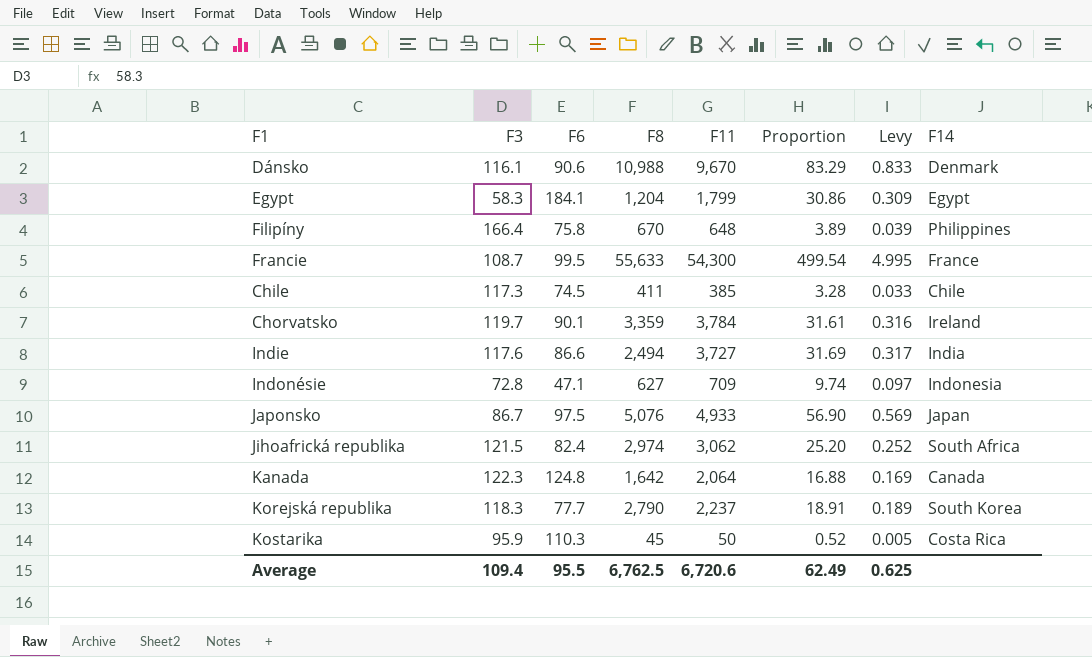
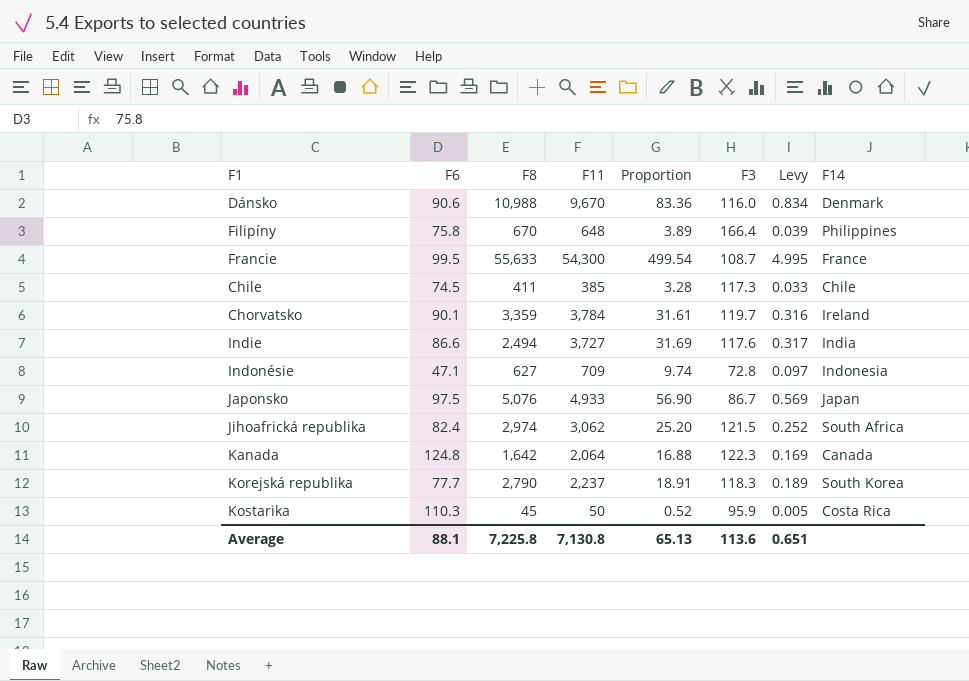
column F3 | position: 2 -> 6
row Egypt: 58.3 | 184.1 | 1,204 | 1,799 | 30.86 | 0.309 | Egypt -> none
Dánsko | Proportion: 83.29 -> 83.36
Dánsko | F3: 116.1 -> 116.0
Dánsko | Levy: 0.833 -> 0.834
Average | F6: 95.5 -> 88.1
Average | F8: 6,762.5 -> 7,225.8
Average | F11: 6,720.6 -> 7,130.8
Average | Proportion: 62.49 -> 65.13
Average | F3: 109.4 -> 113.6
Average | Levy: 0.625 -> 0.651

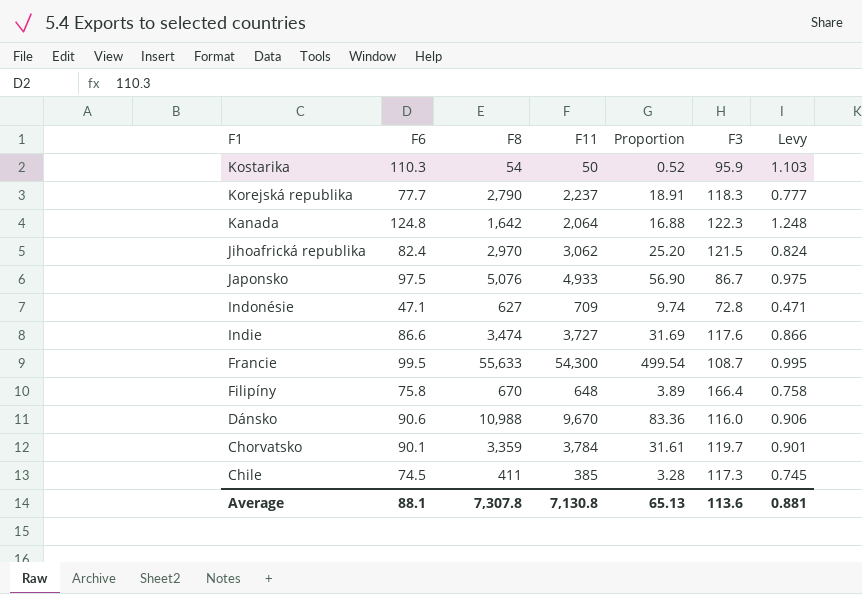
row order: none -> F1 descending
column F14 | position: 8 -> none
column Levy | formula: [Proportion] * 0.01 -> [F6] * 0.01
Kostarika | F8: 45 -> 54
Jihoafrická republika | F8: 2,974 -> 2,970
Indie | F8: 2,494 -> 3,474
Average | F8: 7,225.8 -> 7,307.8
Average | Levy: 0.651 -> 0.881

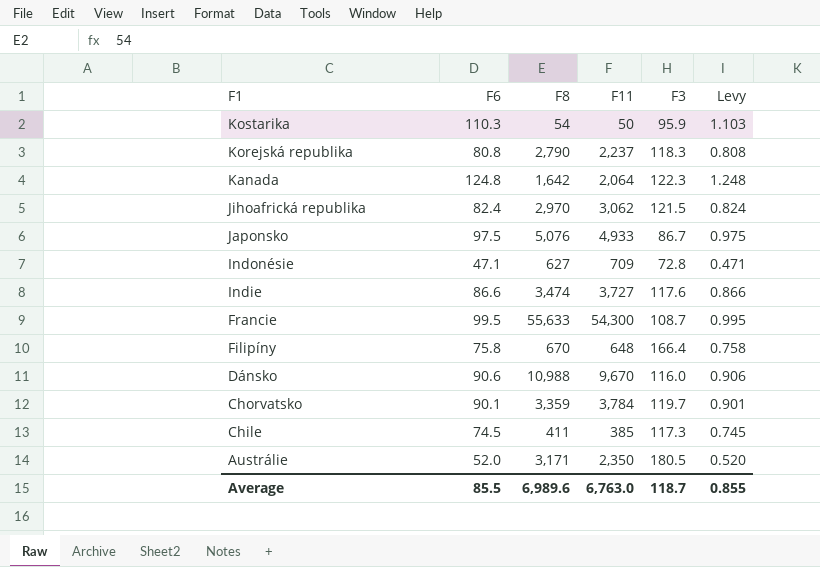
column Proportion | formula: [F11] / [F3] -> none
Korejská republika | F6: 77.7 -> 80.8
Korejská republika | Levy: 0.777 -> 0.808
row Austrálie: none -> 52.0 | 3,171 | 2,350 | 180.5 | 0.520
Average | F6: 88.1 -> 85.5
Average | F8: 7,307.8 -> 6,989.6
Average | F11: 7,130.8 -> 6,763.0
Average | F3: 113.6 -> 118.7
Average | Levy: 0.881 -> 0.855

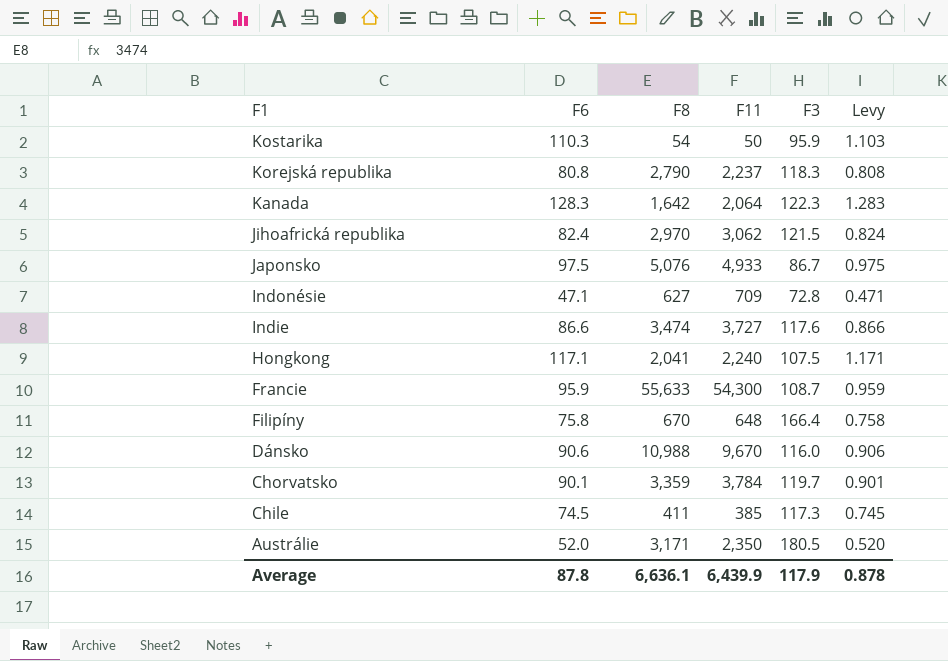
Kanada | F6: 124.8 -> 128.3
Kanada | Levy: 1.248 -> 1.283
row Hongkong: none -> 117.1 | 2,041 | 2,240 | 107.5 | 1.171
Francie | F6: 99.5 -> 95.9
Francie | Levy: 0.995 -> 0.959
Average | F6: 85.5 -> 87.8
Average | F8: 6,989.6 -> 6,636.1
Average | F11: 6,763.0 -> 6,439.9
Average | F3: 118.7 -> 117.9
Average | Levy: 0.855 -> 0.878

